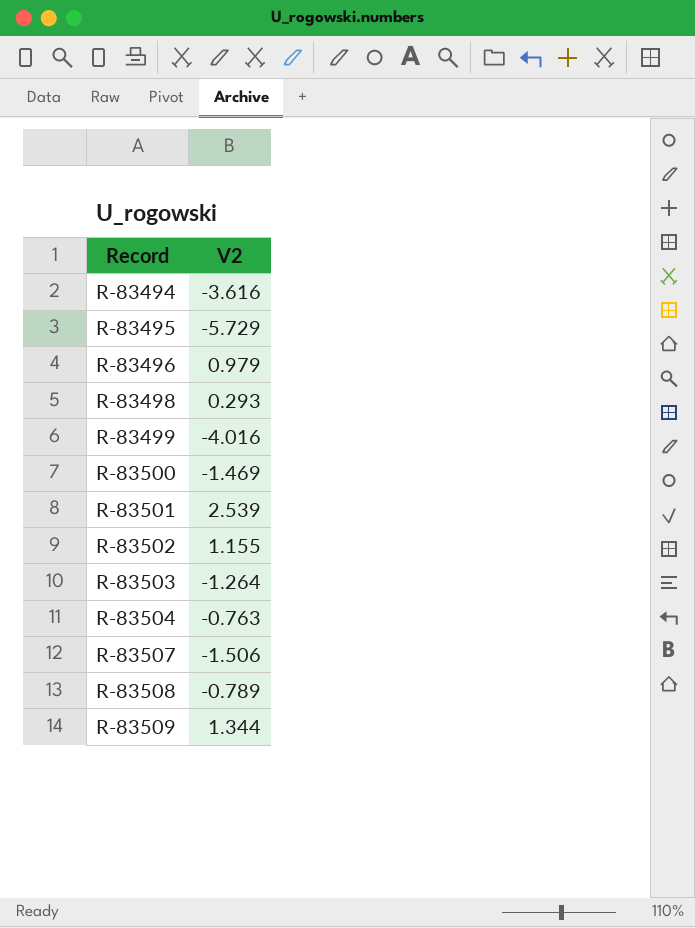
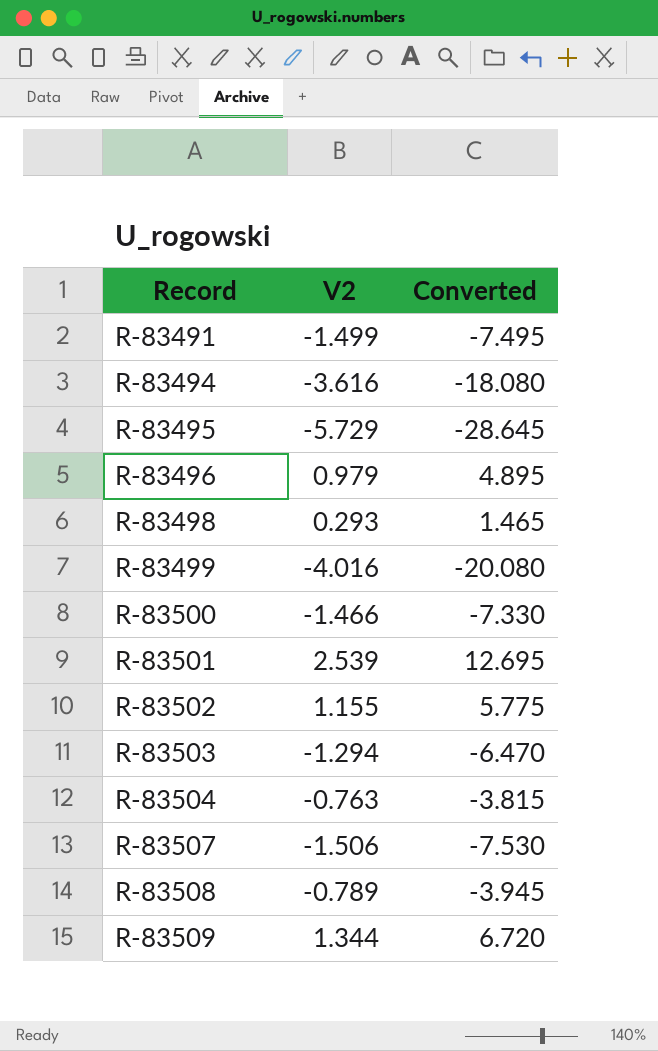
column Converted | formula: none -> [V2] * 5
row R-83491: none -> -1.499 | -7.495
R-83500 | V2: -1.469 -> -1.466
R-83503 | V2: -1.264 -> -1.294

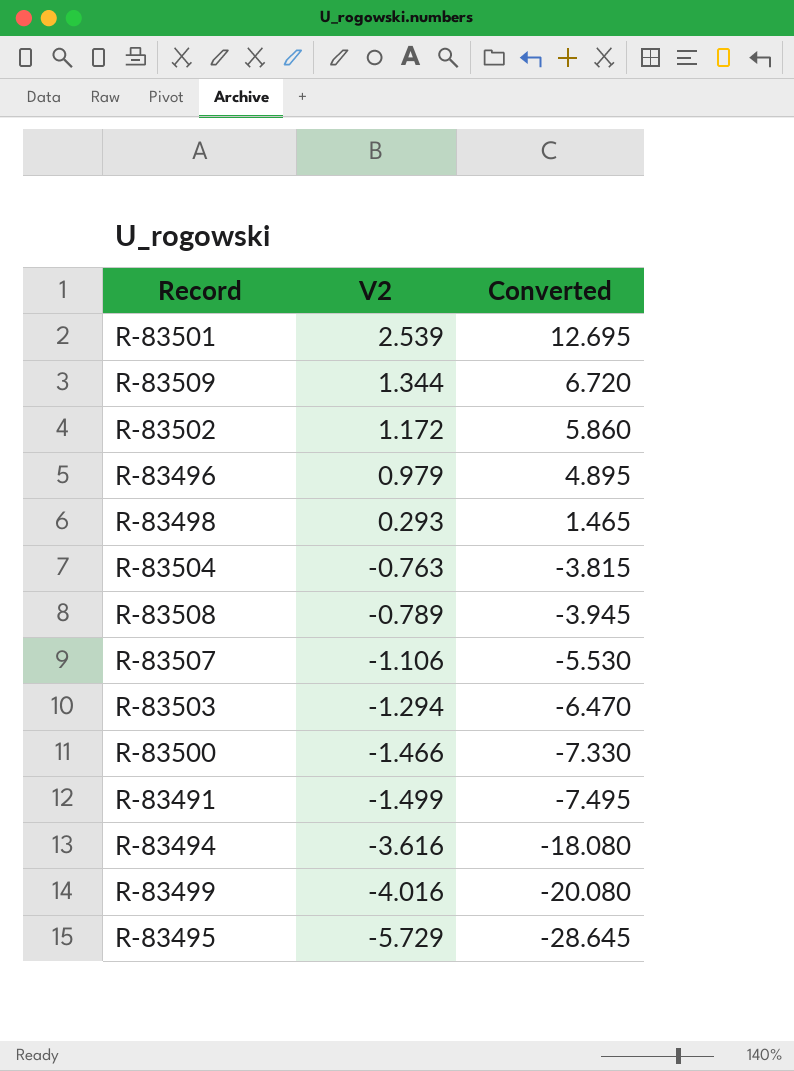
row order: Record ascending -> V2 descending
R-83502 | V2: 1.155 -> 1.172
R-83502 | Converted: 5.775 -> 5.860
R-83507 | V2: -1.506 -> -1.106
R-83507 | Converted: -7.530 -> -5.530

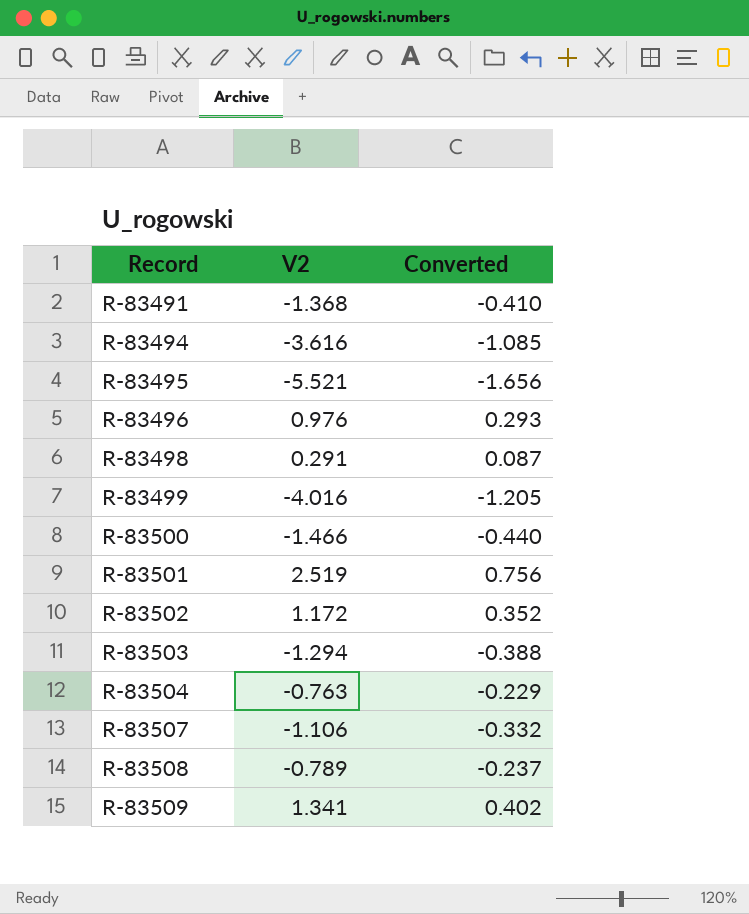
row order: V2 descending -> Record ascending
column Converted | formula: [V2] * 5 -> [V2] * 0.3
R-83491 | V2: -1.499 -> -1.368
R-83495 | V2: -5.729 -> -5.521
R-83496 | V2: 0.979 -> 0.976
R-83498 | V2: 0.293 -> 0.291
R-83501 | V2: 2.539 -> 2.519
R-83509 | V2: 1.344 -> 1.341

